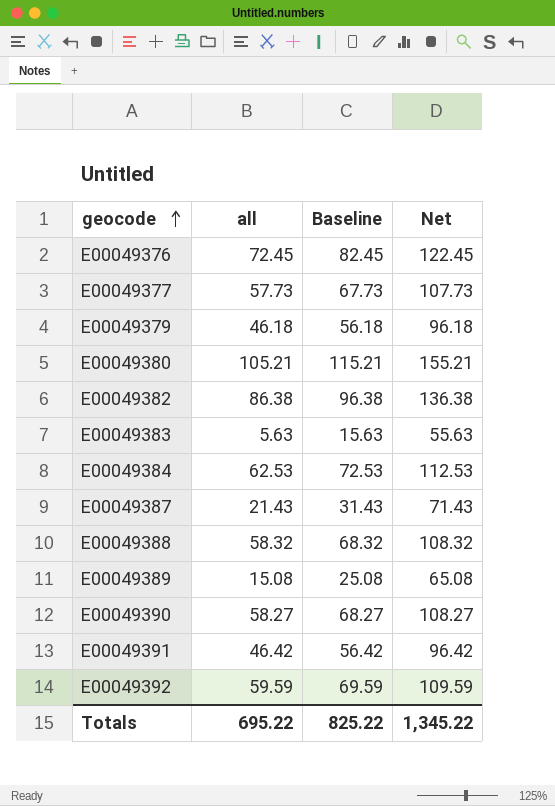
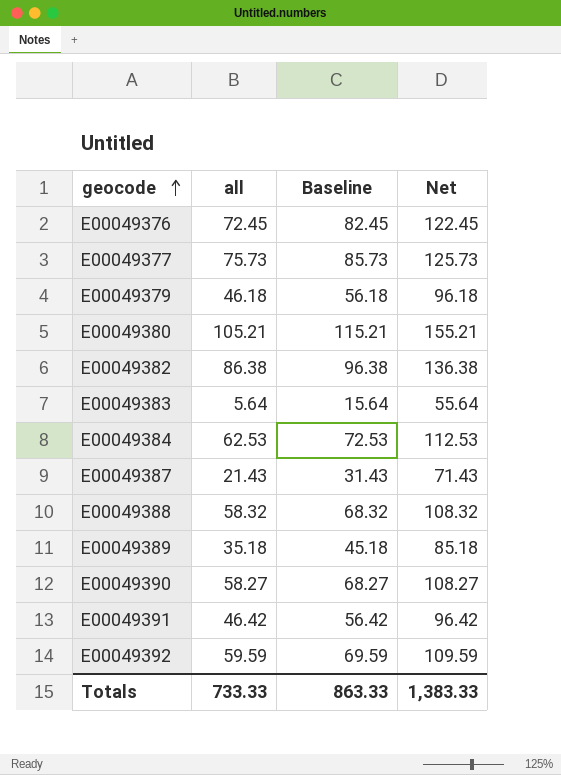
E00049377 | all: 57.73 -> 75.73
E00049377 | Baseline: 67.73 -> 85.73
E00049377 | Net: 107.73 -> 125.73
E00049383 | all: 5.63 -> 5.64
E00049383 | Baseline: 15.63 -> 15.64
E00049383 | Net: 55.63 -> 55.64
E00049389 | all: 15.08 -> 35.18
E00049389 | Baseline: 25.08 -> 45.18
E00049389 | Net: 65.08 -> 85.18
Totals | all: 695.22 -> 733.33
Totals | Baseline: 825.22 -> 863.33
Totals | Net: 1,345.22 -> 1,383.33

